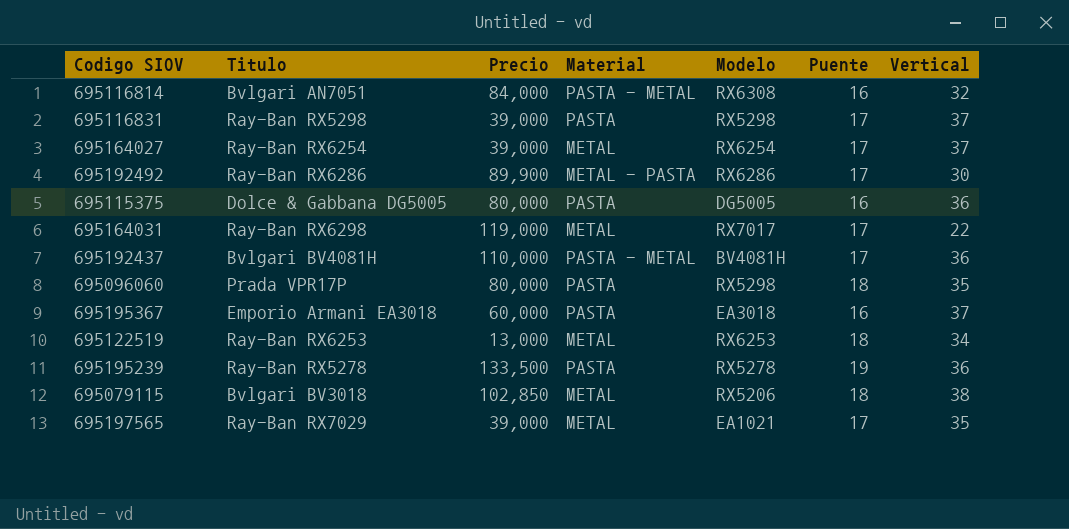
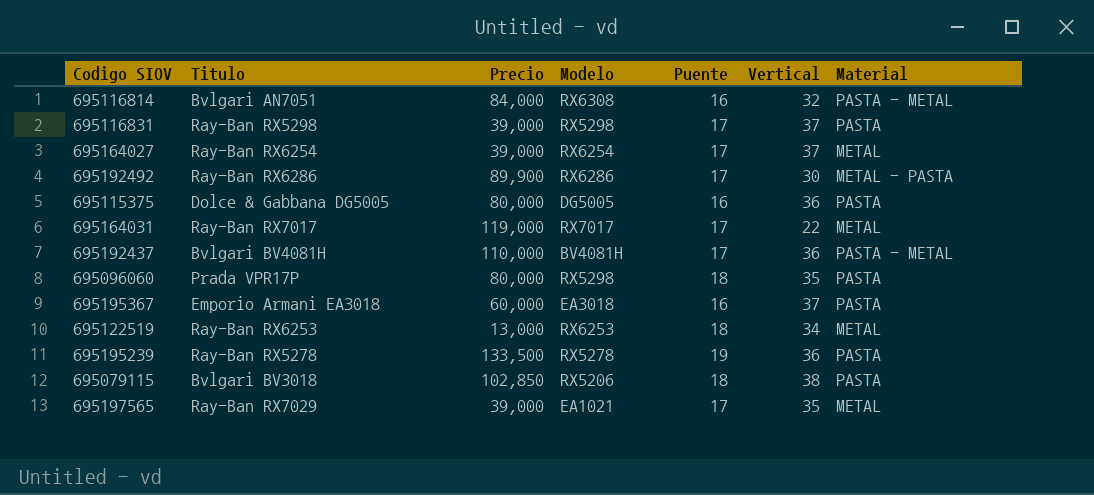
column Material | position: 4 -> 7
695164031 | Titulo: Ray-Ban RX6298 -> Ray-Ban RX7017
695079115 | Material: METAL -> PASTA

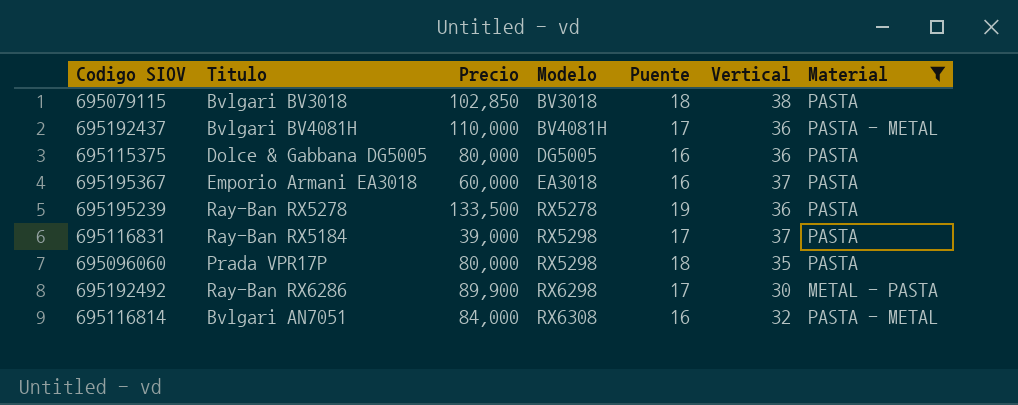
filter: none -> Material != METAL
row order: none -> Modelo ascending
695079115 | Modelo: RX5206 -> BV3018
695116831 | Titulo: Ray-Ban RX5298 -> Ray-Ban RX5184
695192492 | Modelo: RX6286 -> RX6298

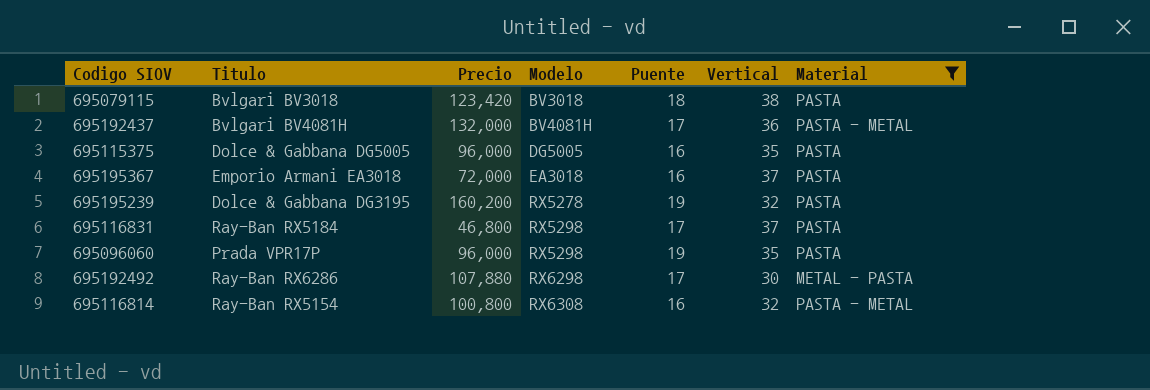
695079115 | Precio: 102,850 -> 123,420
695192437 | Precio: 110,000 -> 132,000
695115375 | Precio: 80,000 -> 96,000
695115375 | Vertical: 36 -> 35
695195367 | Precio: 60,000 -> 72,000
695195239 | Titulo: Ray-Ban RX5278 -> Dolce & Gabbana DG3195
695195239 | Precio: 133,500 -> 160,200
695195239 | Vertical: 36 -> 32
695116831 | Precio: 39,000 -> 46,800
695096060 | Precio: 80,000 -> 96,000
695096060 | Puente: 18 -> 19
695192492 | Precio: 89,900 -> 107,880
695116814 | Titulo: Bvlgari AN7051 -> Ray-Ban RX5154
695116814 | Precio: 84,000 -> 100,800

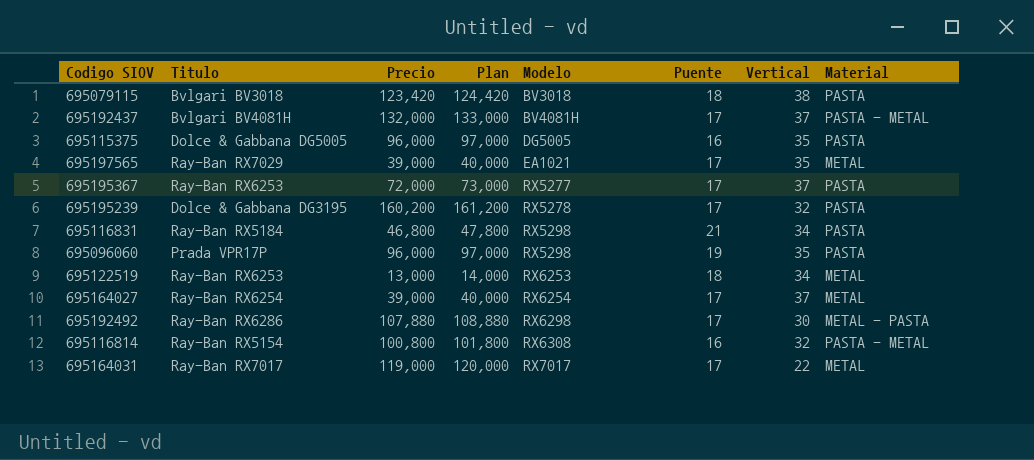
filter: Material != METAL -> none
column Plan | formula: none -> [Precio] + 1000
695192437 | Vertical: 36 -> 37
695195367 | Titulo: Emporio Armani EA3018 -> Ray-Ban RX6253
695195367 | Modelo: EA3018 -> RX5277
695195367 | Puente: 16 -> 17
695195239 | Puente: 19 -> 17
695116831 | Puente: 17 -> 21
695116831 | Vertical: 37 -> 34

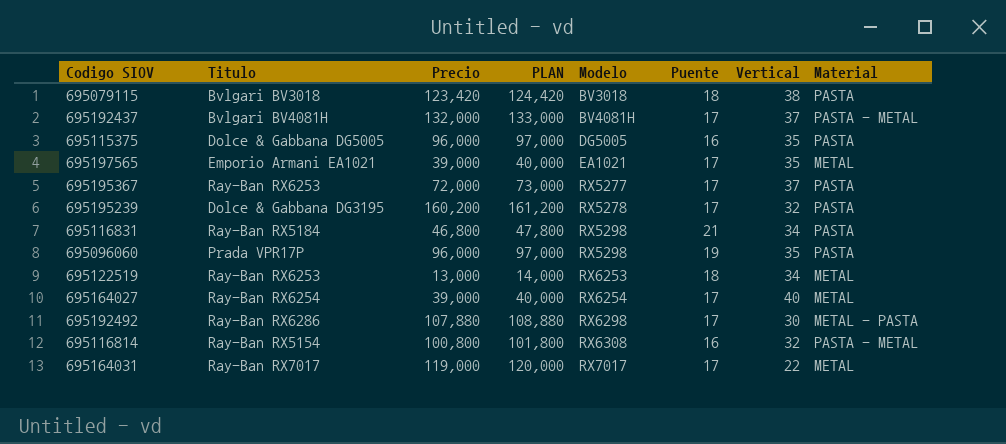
column name: Plan -> PLAN
695197565 | Titulo: Ray-Ban RX7029 -> Emporio Armani EA1021
695164027 | Vertical: 37 -> 40

